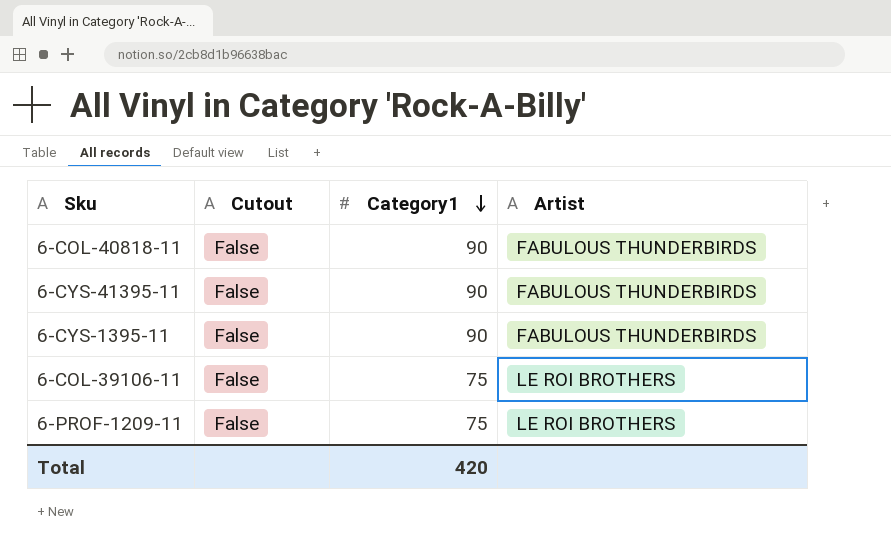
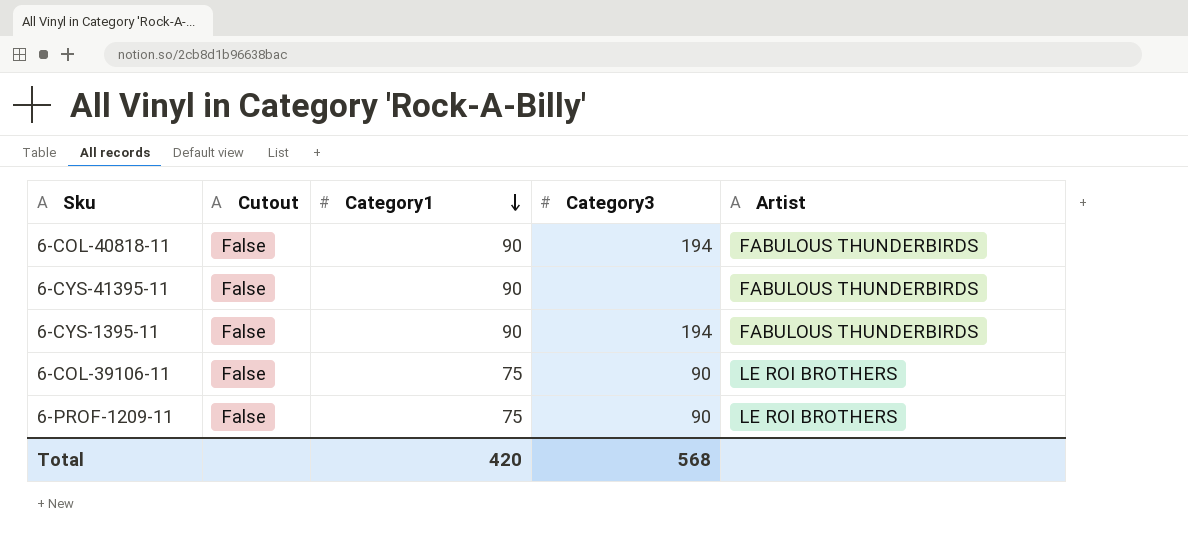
column Category3 | position: none -> 4

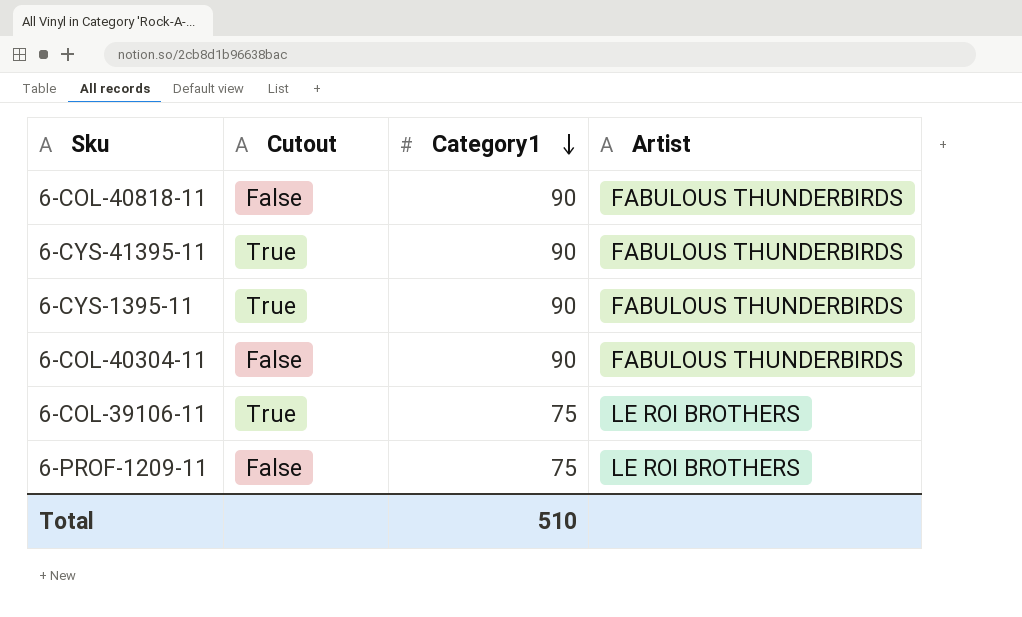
column Category3 | position: 4 -> none
6-CYS-41395-11 | Cutout: False -> True
6-CYS-1395-11 | Cutout: False -> True
row 6-COL-40304-11: none -> False | 90 | FABULOUS THUNDERBIRDS
6-COL-39106-11 | Cutout: False -> True
Total | Category1: 420 -> 510

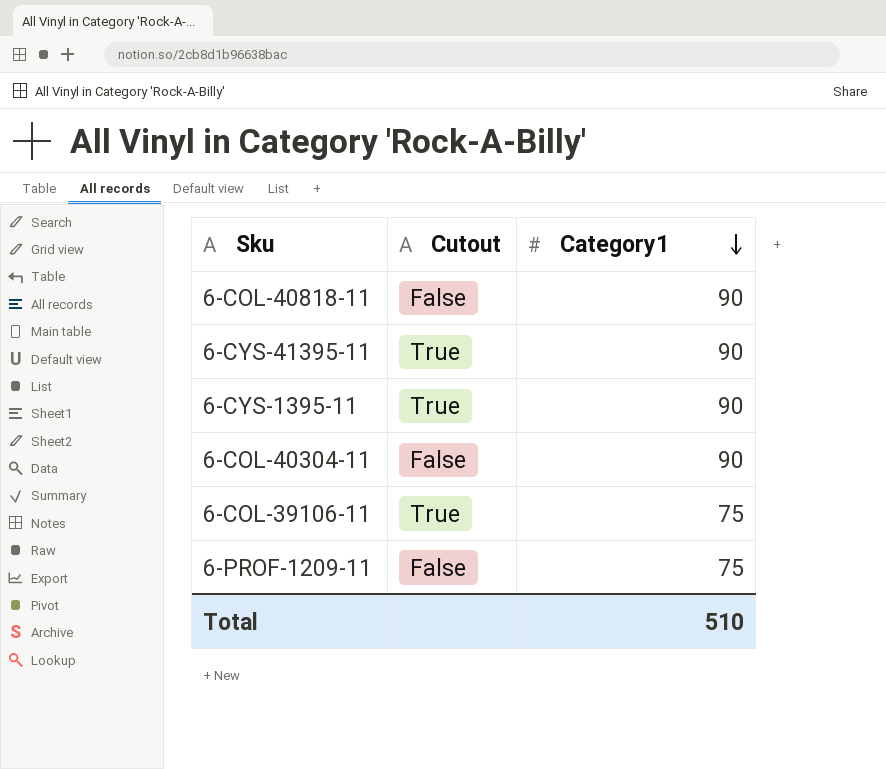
column Artist | position: 4 -> none

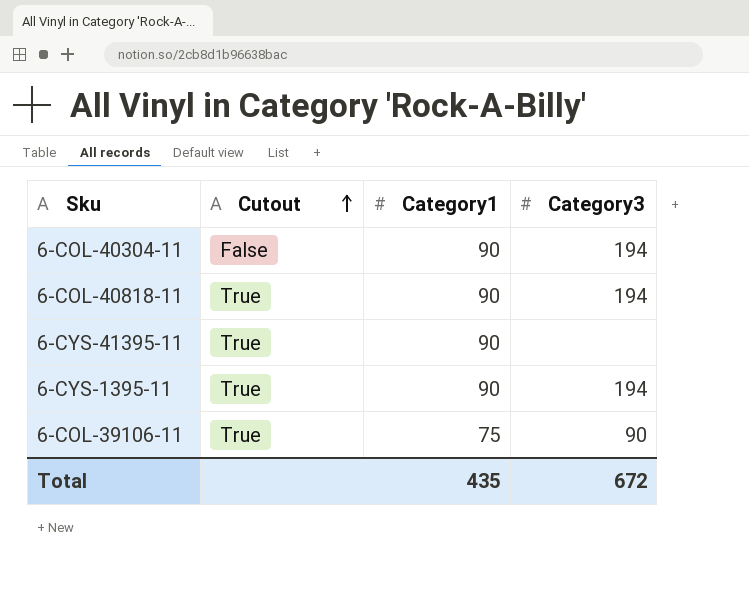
row order: Category1 descending -> Cutout ascending
column Category3 | position: none -> 4
row 6-PROF-1209-11: False | 75 -> none
6-COL-40818-11 | Cutout: False -> True
Total | Category1: 510 -> 435

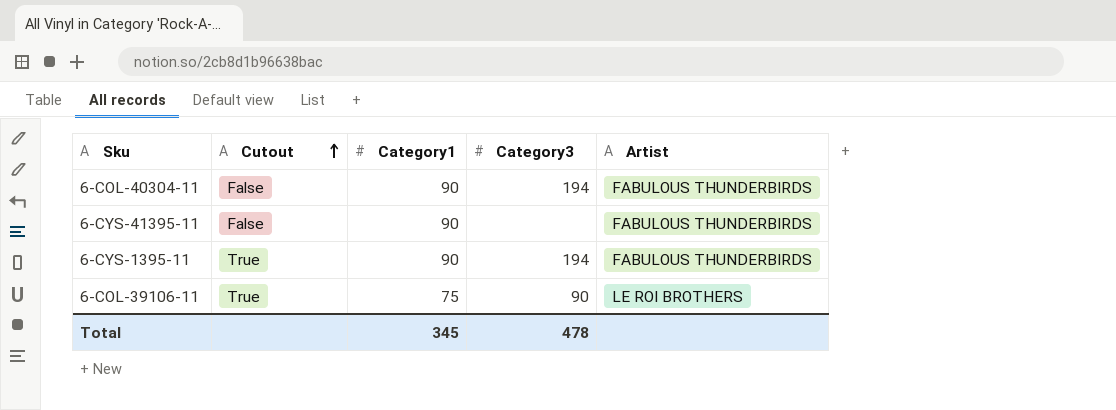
column Artist | position: none -> 5
row 6-COL-40818-11: True | 90 | 194 -> none
6-CYS-41395-11 | Cutout: True -> False
Total | Category1: 435 -> 345
Total | Category3: 672 -> 478

